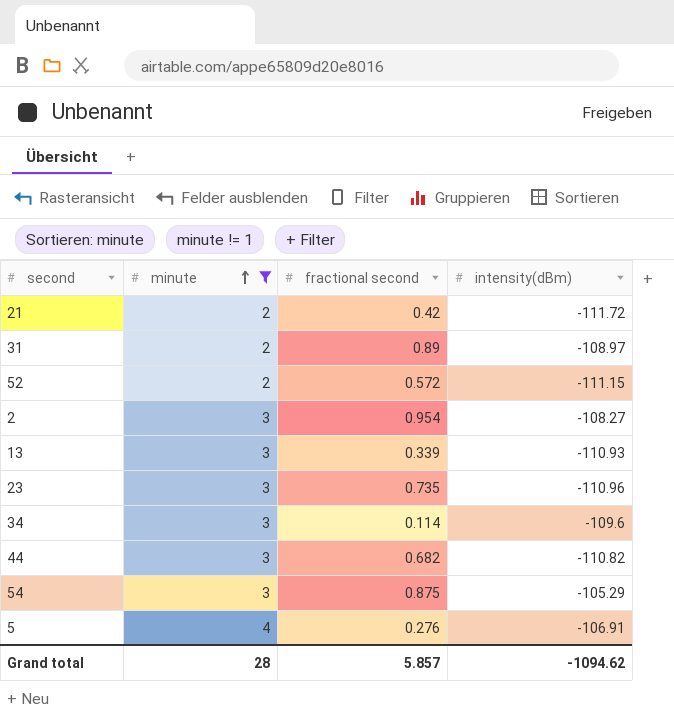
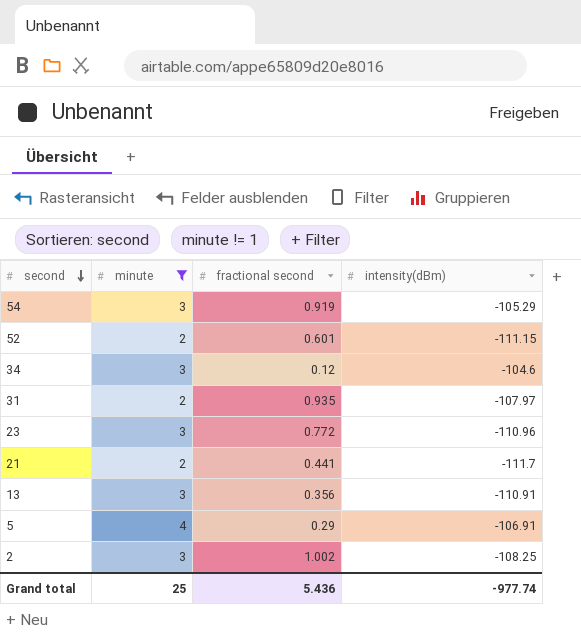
row order: minute ascending -> second descending
row 44: 3 | 0.682 | -110.82 -> none
54 | fractional second: 0.875 -> 0.919
52 | fractional second: 0.572 -> 0.601
34 | fractional second: 0.114 -> 0.12
34 | intensity(dBm): -109.6 -> -104.6
31 | fractional second: 0.89 -> 0.935
31 | intensity(dBm): -108.97 -> -107.97
23 | fractional second: 0.735 -> 0.772
21 | fractional second: 0.42 -> 0.441
21 | intensity(dBm): -111.72 -> -111.7
13 | fractional second: 0.339 -> 0.356
13 | intensity(dBm): -110.93 -> -110.91
5 | fractional second: 0.276 -> 0.29
2 | fractional second: 0.954 -> 1.002
2 | intensity(dBm): -108.27 -> -108.25
Grand total | minute: 28 -> 25
Grand total | fractional second: 5.857 -> 5.436
Grand total | intensity(dBm): -1094.62 -> -977.74

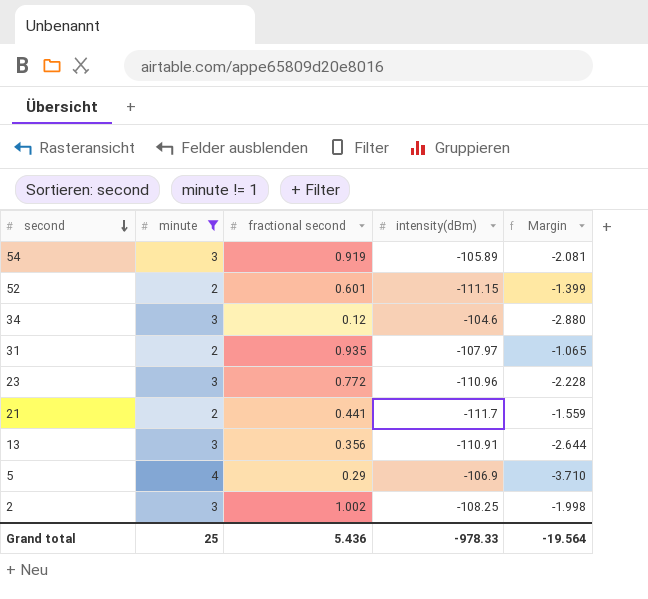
column Margin | formula: none -> [fractional second] - [minute]
54 | intensity(dBm): -105.29 -> -105.89
5 | intensity(dBm): -106.91 -> -106.9
Grand total | intensity(dBm): -977.74 -> -978.33

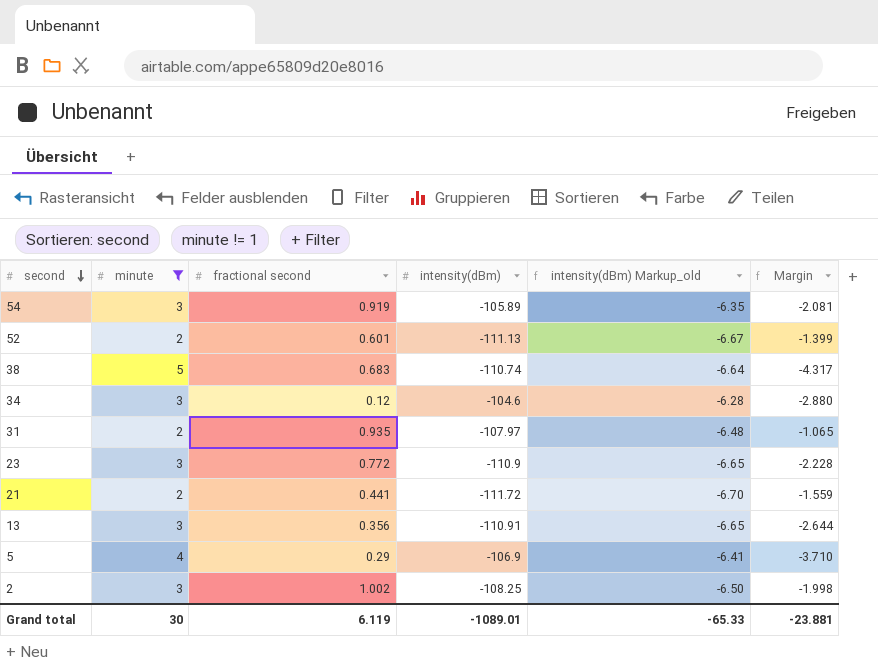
column intensity(dBm) Markup_old | formula: none -> [intensity(dBm)] * 0.06
52 | intensity(dBm): -111.15 -> -111.13
row 38: none -> 5 | 0.683 | -110.74 | -6.64 | -4.317
23 | intensity(dBm): -110.96 -> -110.9
21 | intensity(dBm): -111.7 -> -111.72
Grand total | minute: 25 -> 30
Grand total | fractional second: 5.436 -> 6.119
Grand total | intensity(dBm): -978.33 -> -1089.01
Grand total | Margin: -19.564 -> -23.881

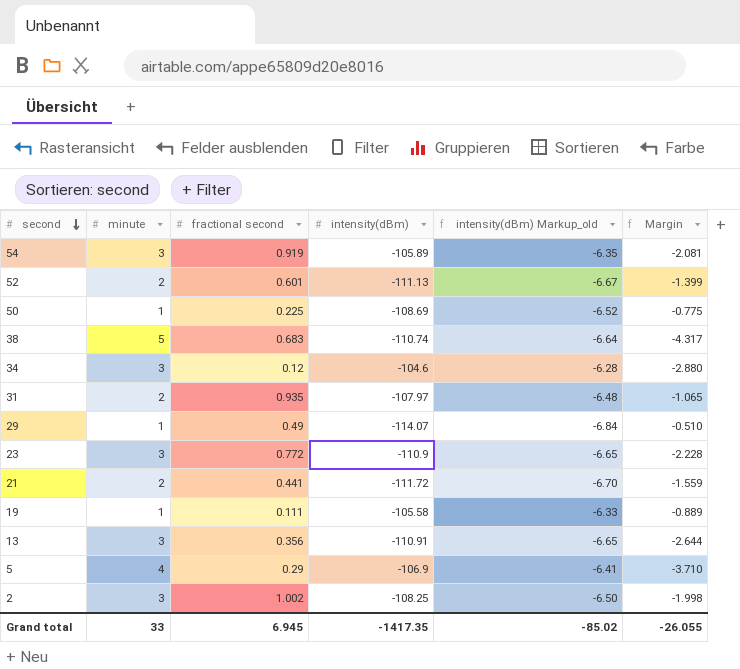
filter: minute != 1 -> none
Grand total | minute: 30 -> 33
Grand total | fractional second: 6.119 -> 6.945
Grand total | intensity(dBm): -1089.01 -> -1417.35
Grand total | intensity(dBm) Markup_old: -65.33 -> -85.02
Grand total | Margin: -23.881 -> -26.055

